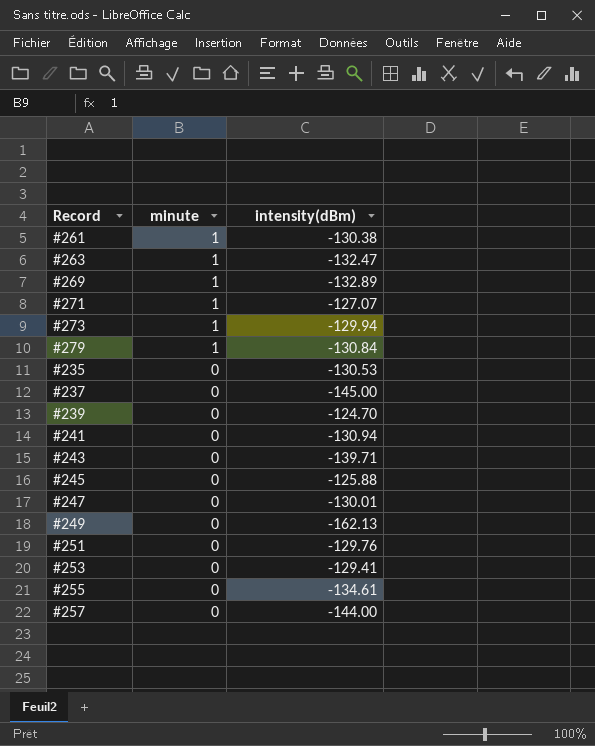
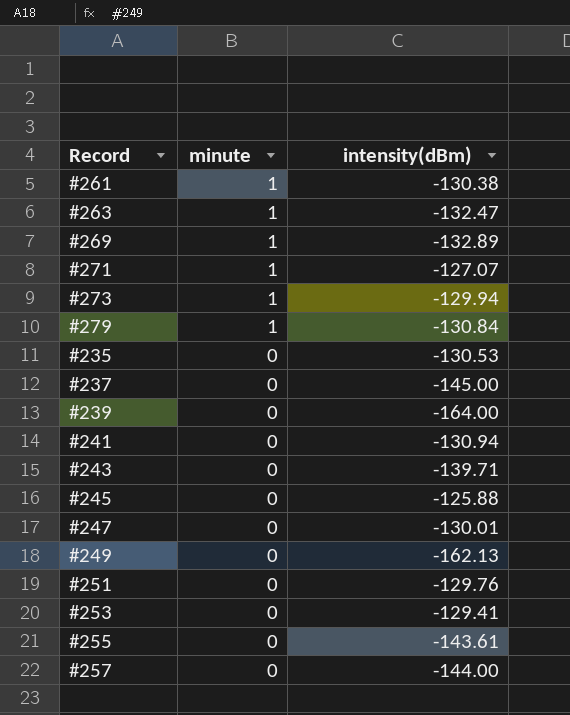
#239 | intensity(dBm): -124.70 -> -164.00
#255 | intensity(dBm): -134.61 -> -143.61

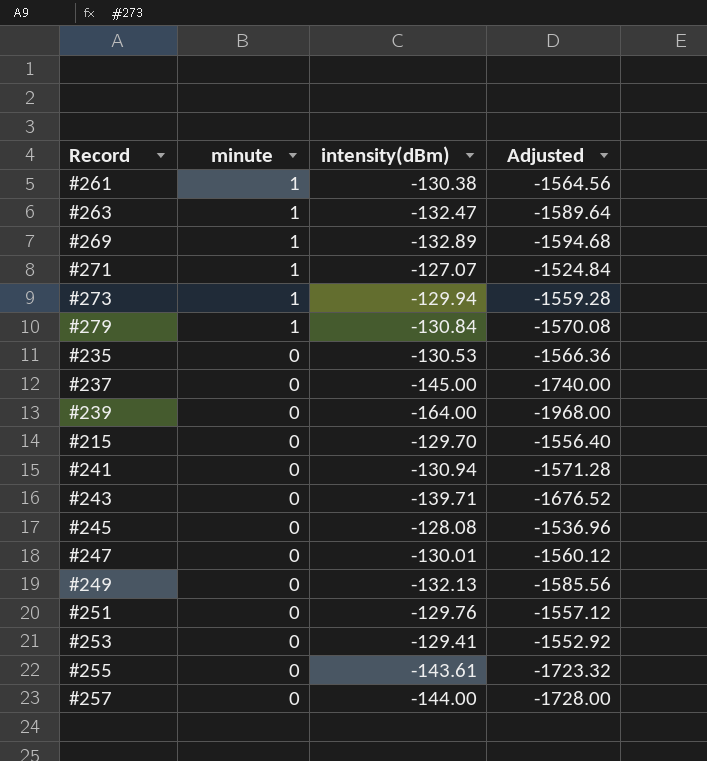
column Adjusted | formula: none -> [intensity(dBm)] * 12
row #215: none -> 0 | -129.70 | -1556.40
#245 | intensity(dBm): -125.88 -> -128.08
#249 | intensity(dBm): -162.13 -> -132.13

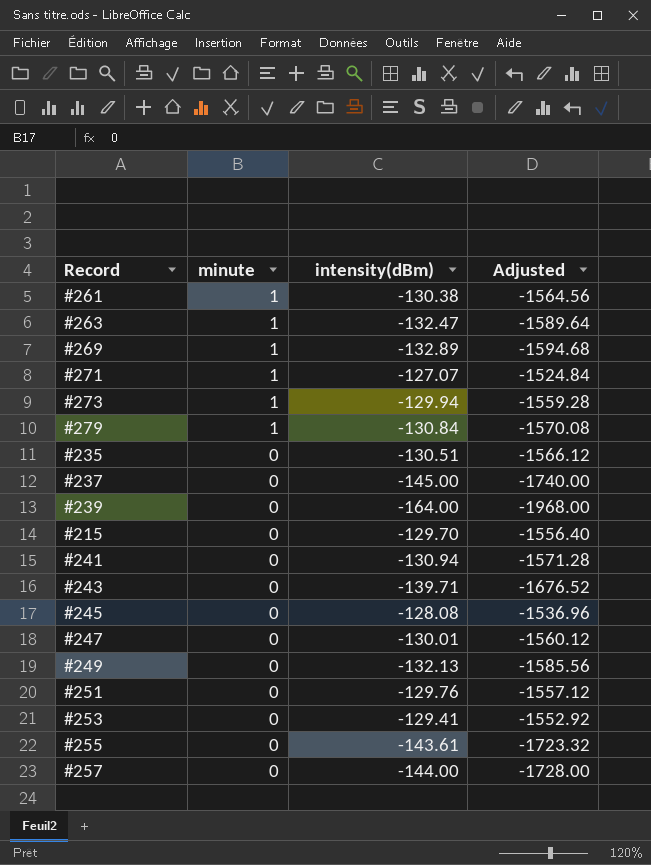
#235 | intensity(dBm): -130.53 -> -130.51
#235 | Adjusted: -1566.36 -> -1566.12

